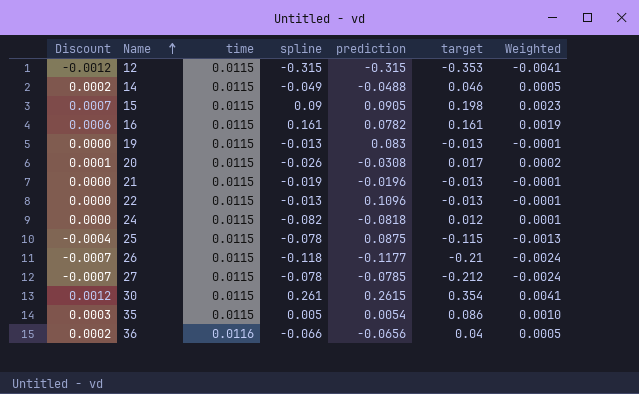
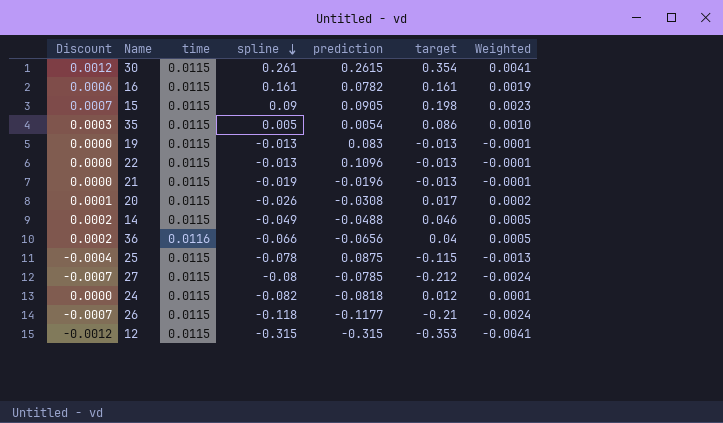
row order: Name ascending -> spline descending
27 | spline: -0.078 -> -0.08

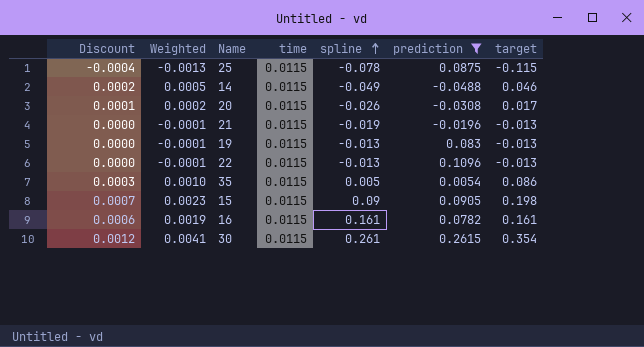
filter: none -> prediction >= -0.0488
row order: spline descending -> spline ascending
column Weighted | position: 7 -> 2

